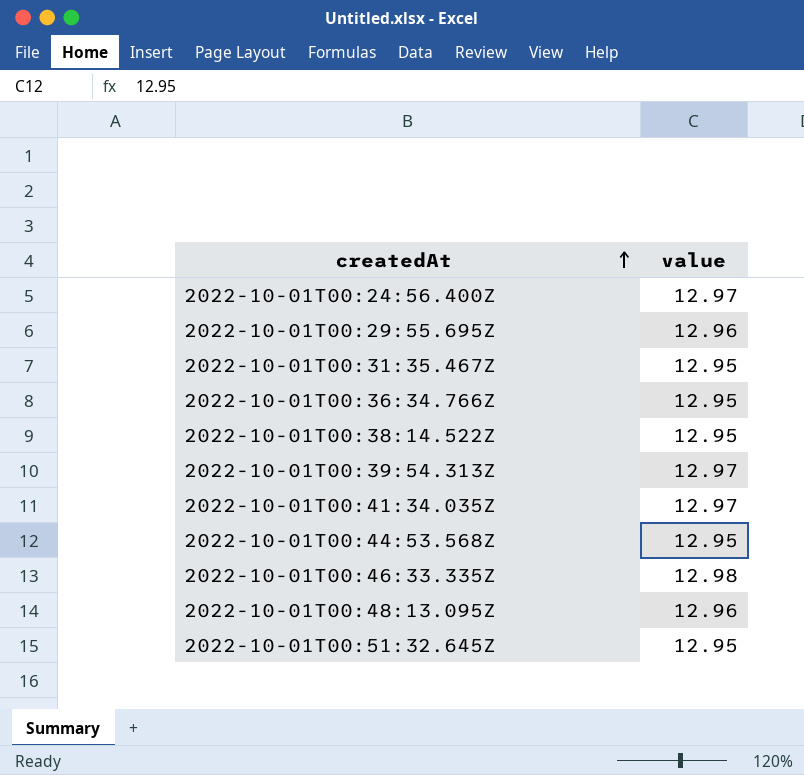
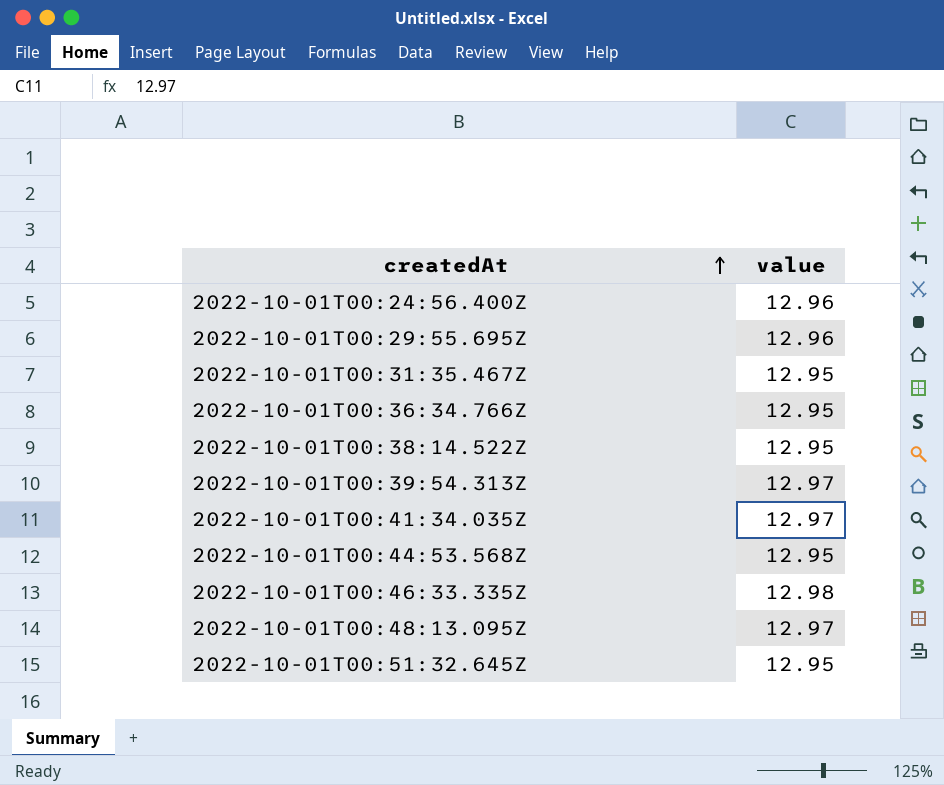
2022-10-01T00:24:56.400Z | value: 12.97 -> 12.96
2022-10-01T00:48:13.095Z | value: 12.96 -> 12.97

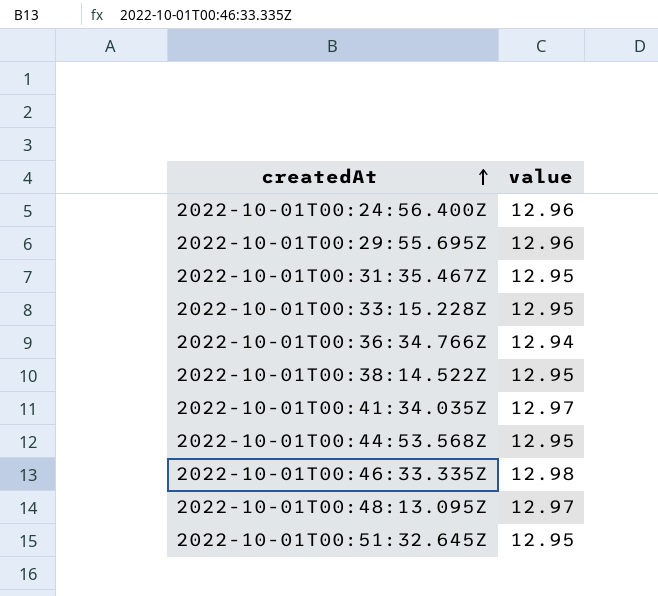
row 2022-10-01T00:39:54.313Z: 12.97 -> none
row 2022-10-01T00:33:15.228Z: none -> 12.95
2022-10-01T00:36:34.766Z | value: 12.95 -> 12.94

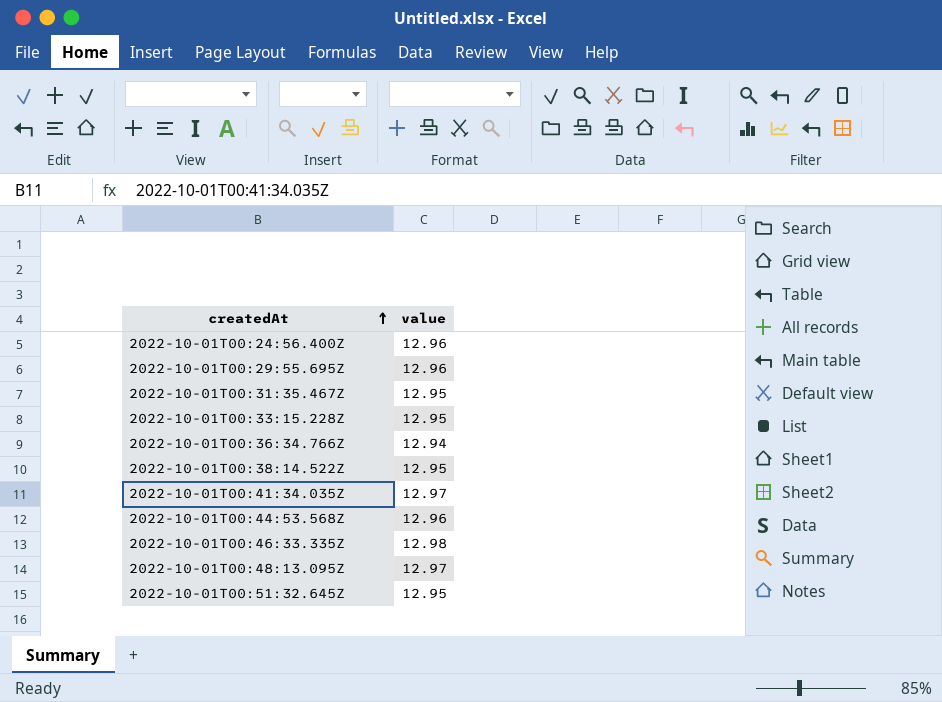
2022-10-01T00:44:53.568Z | value: 12.95 -> 12.96

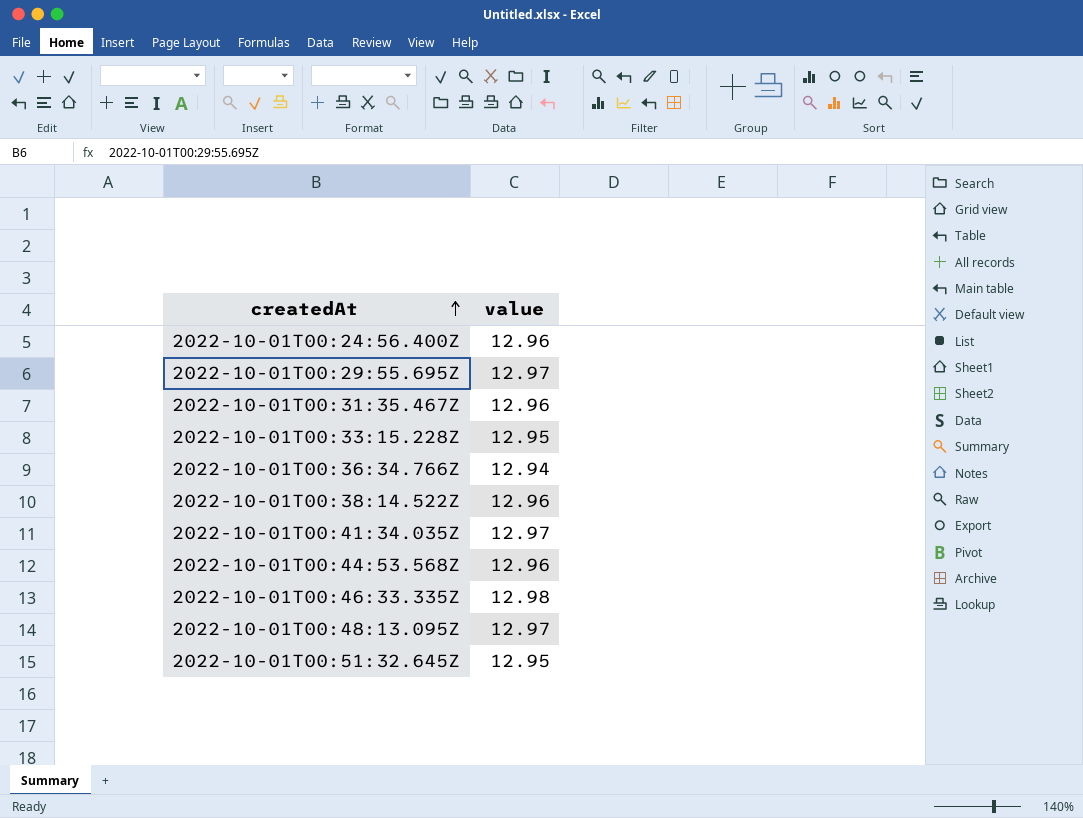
2022-10-01T00:29:55.695Z | value: 12.96 -> 12.97
2022-10-01T00:31:35.467Z | value: 12.95 -> 12.96
2022-10-01T00:38:14.522Z | value: 12.95 -> 12.96

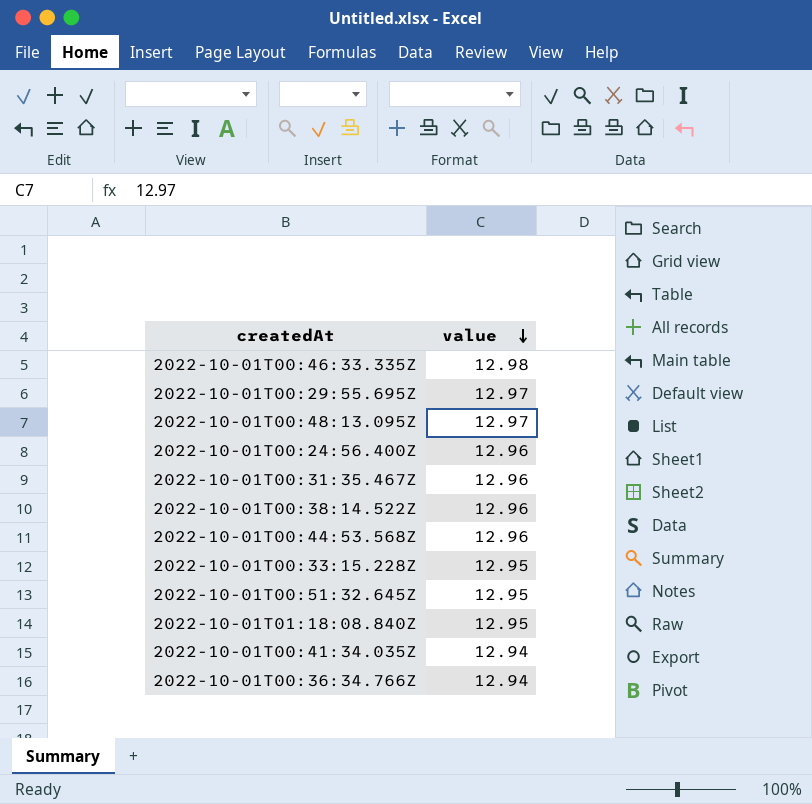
row order: createdAt ascending -> value descending
row 2022-10-01T01:18:08.840Z: none -> 12.95
2022-10-01T00:41:34.035Z | value: 12.97 -> 12.94

